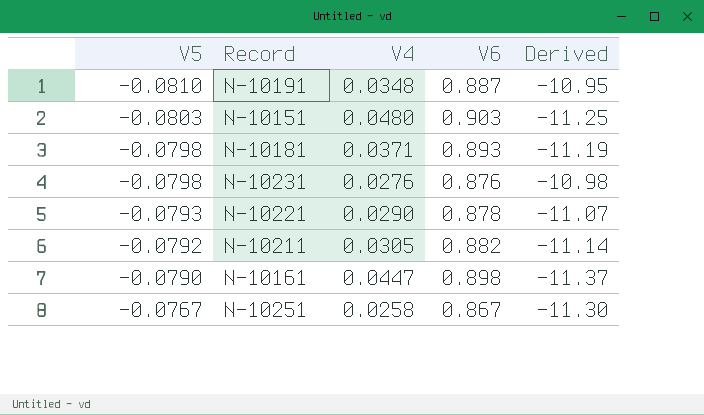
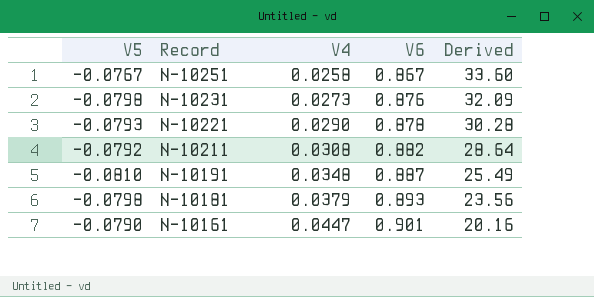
row order: V5 ascending -> Record descending
column Derived | formula: [V6] / [V5] -> [V6] / [V4]
row N-10151: -0.0803 | 0.0480 | 0.903 | -11.25 -> none
N-10231 | V4: 0.0276 -> 0.0273
N-10211 | V4: 0.0305 -> 0.0308
N-10181 | V4: 0.0371 -> 0.0379
N-10161 | V6: 0.898 -> 0.901

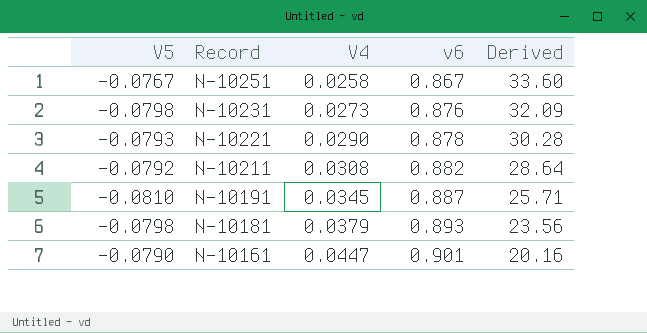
column name: V6 -> v6
N-10191 | V4: 0.0348 -> 0.0345
N-10191 | Derived: 25.49 -> 25.71

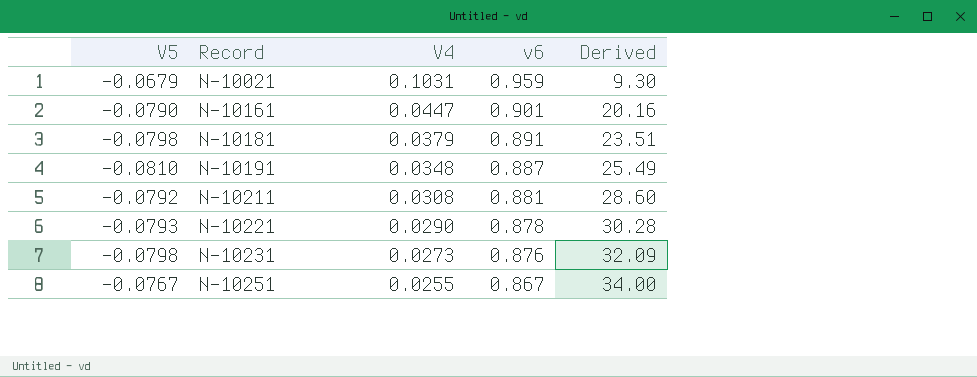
row order: Record descending -> Record ascending
row N-10021: none -> -0.0679 | 0.1031 | 0.959 | 9.30
N-10181 | v6: 0.893 -> 0.891
N-10181 | Derived: 23.56 -> 23.51
N-10191 | V4: 0.0345 -> 0.0348
N-10191 | Derived: 25.71 -> 25.49
N-10211 | v6: 0.882 -> 0.881
N-10211 | Derived: 28.64 -> 28.60
N-10251 | V4: 0.0258 -> 0.0255
N-10251 | Derived: 33.60 -> 34.00

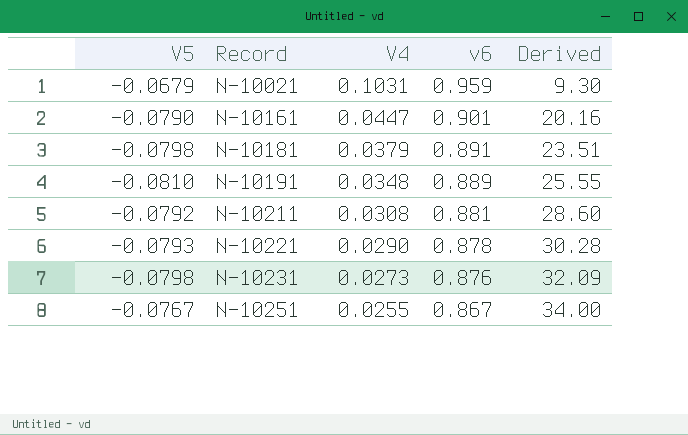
N-10191 | v6: 0.887 -> 0.889
N-10191 | Derived: 25.49 -> 25.55

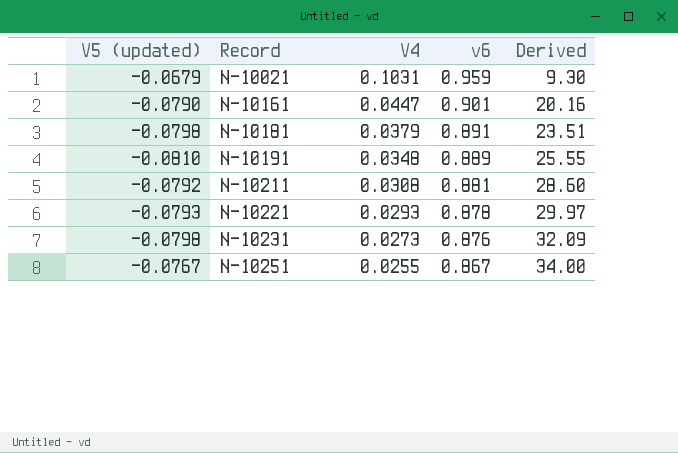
column name: V5 -> V5 (updated)
N-10221 | V4: 0.0290 -> 0.0293
N-10221 | Derived: 30.28 -> 29.97

